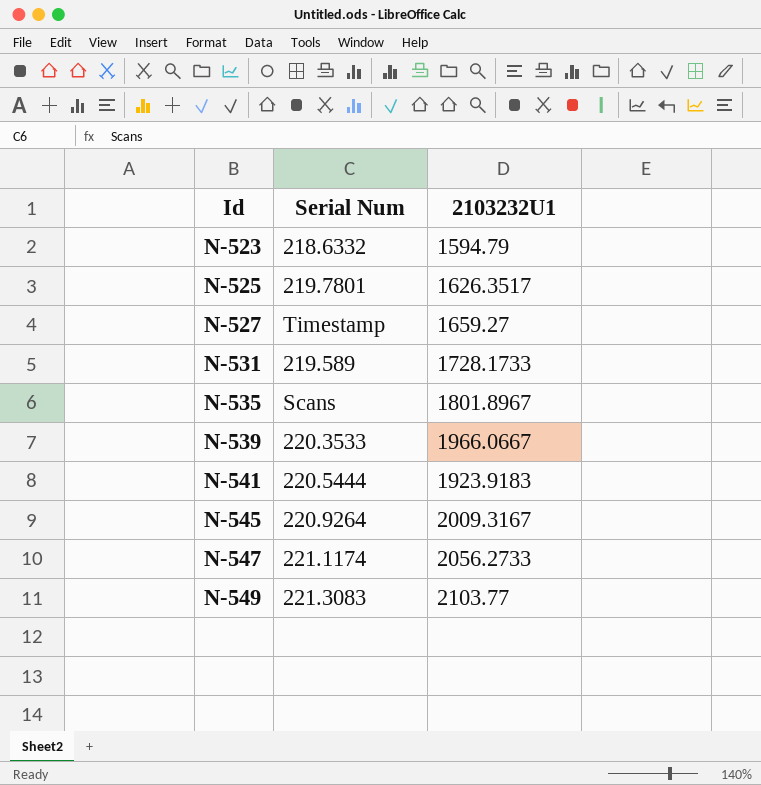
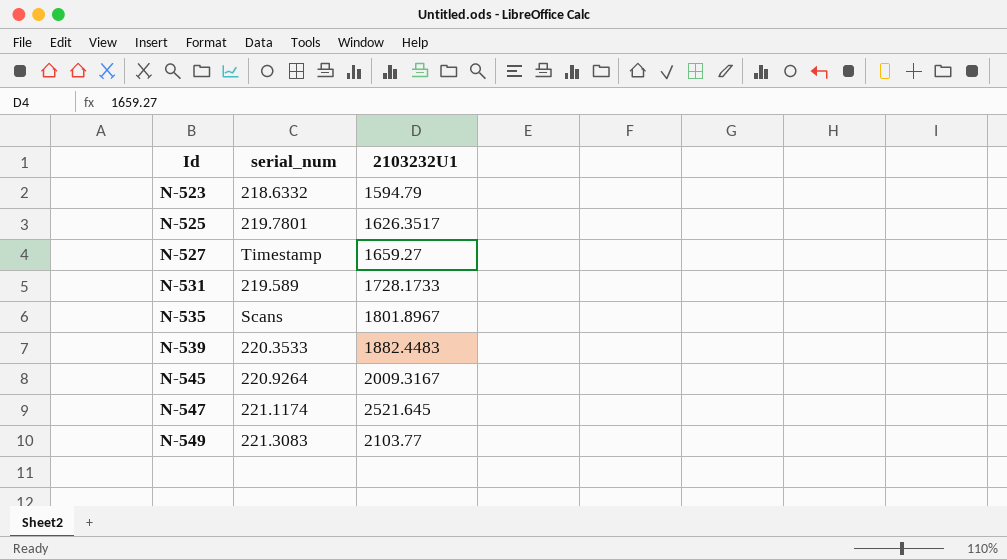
column name: Serial Num -> serial_num
row N-541: 220.5444 | 1923.9183 -> none
N-539 | 2103232U1: 1966.0667 -> 1882.4483
N-547 | 2103232U1: 2056.2733 -> 2521.645

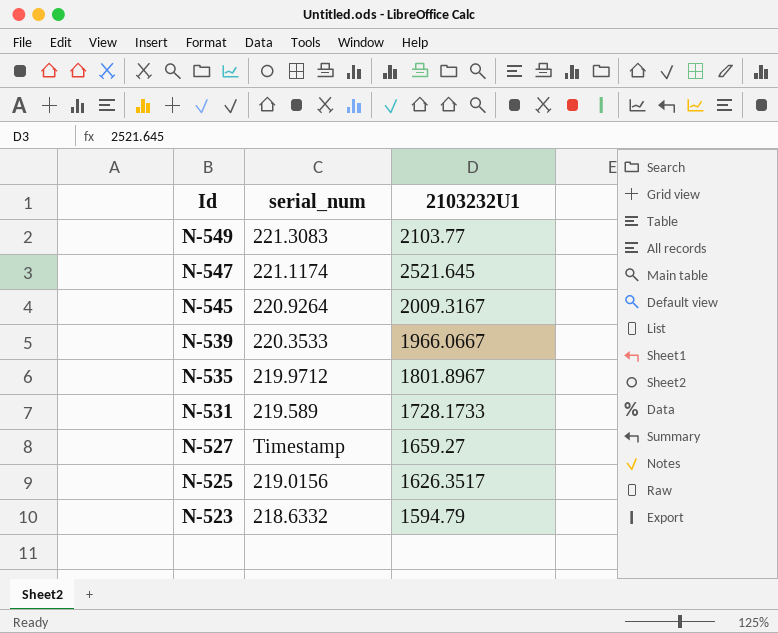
row order: Id ascending -> Id descending
N-539 | 2103232U1: 1882.4483 -> 1966.0667
N-535 | serial_num: Scans -> 219.9712
N-525 | serial_num: 219.7801 -> 219.0156

